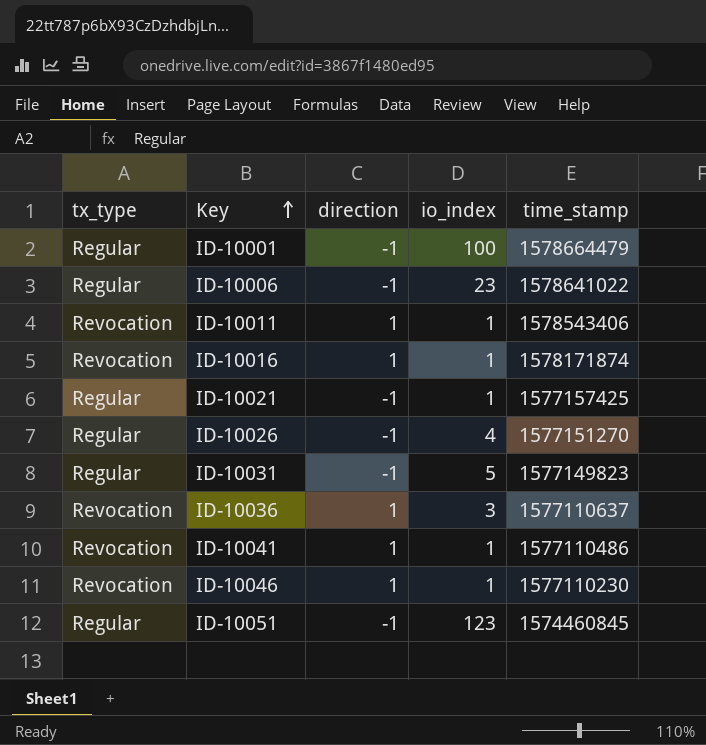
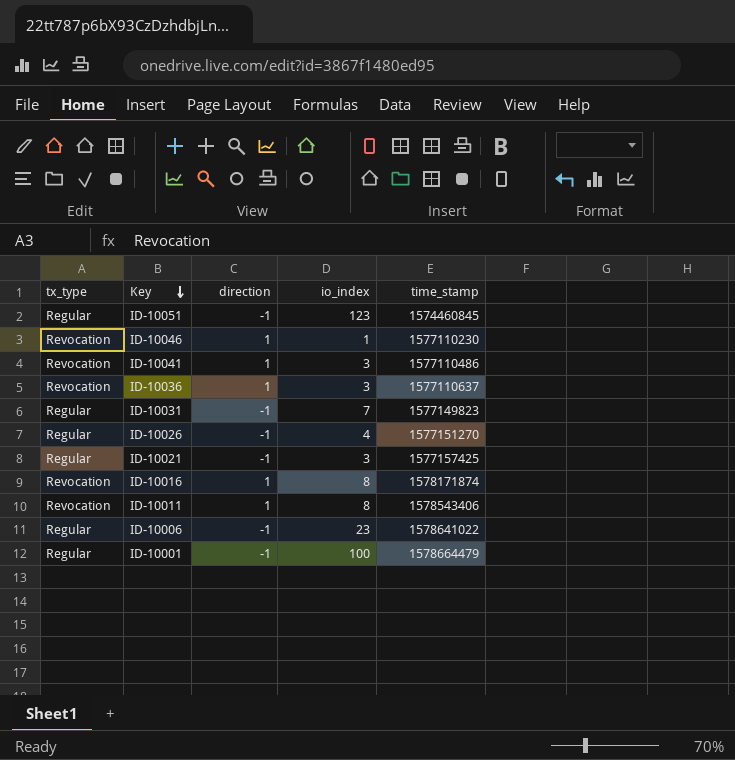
row order: Key ascending -> Key descending
ID-10041 | io_index: 1 -> 3
ID-10031 | io_index: 5 -> 7
ID-10021 | io_index: 1 -> 3
ID-10016 | io_index: 1 -> 8
ID-10011 | io_index: 1 -> 8

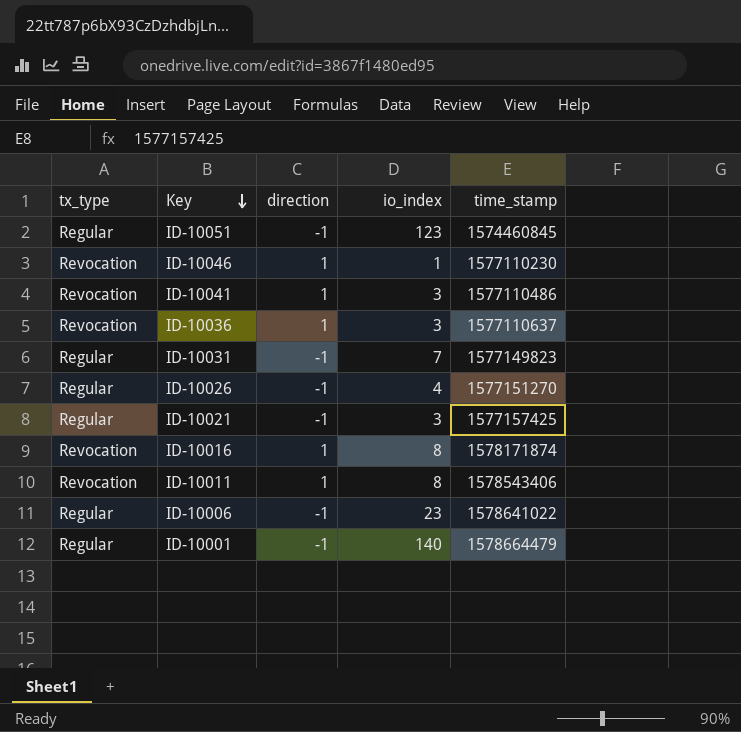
ID-10001 | io_index: 100 -> 140

